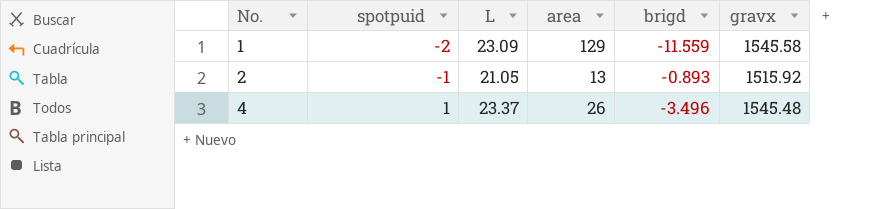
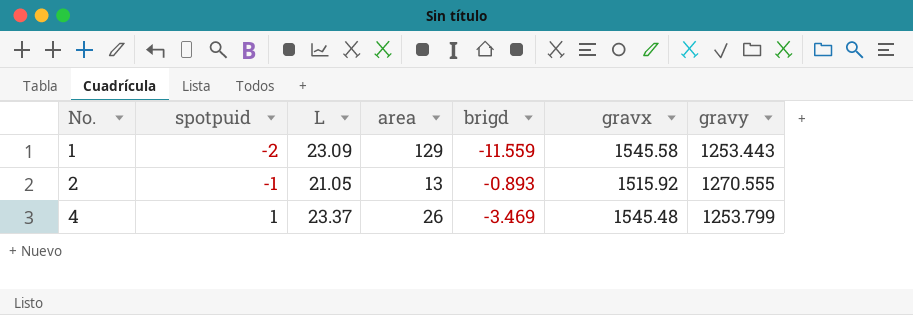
column gravy | position: none -> 7
4 | brigd: -3.496 -> -3.469

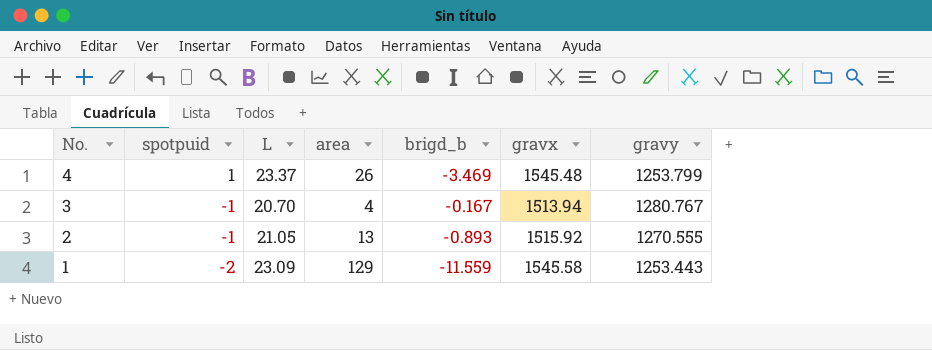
row order: No. ascending -> No. descending
column name: brigd -> brigd_b
row 3: none -> -1 | 20.70 | 4 | -0.167 | 1513.94 | 1280.767

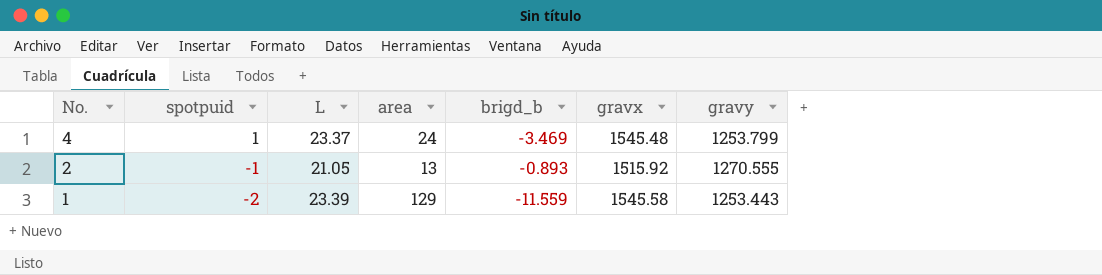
row 3: -1 | 20.70 | 4 | -0.167 | 1513.94 | 1280.767 -> none
4 | area: 26 -> 24
1 | L: 23.09 -> 23.39

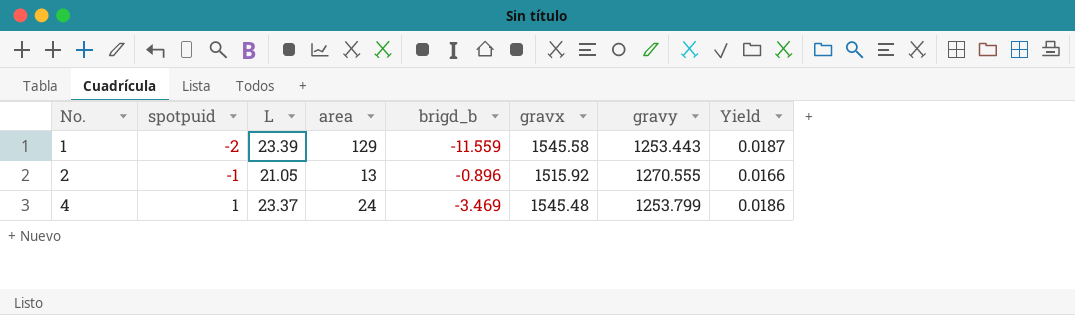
row order: No. descending -> No. ascending
column Yield | formula: none -> [L] / [gravy]
2 | brigd_b: -0.893 -> -0.896

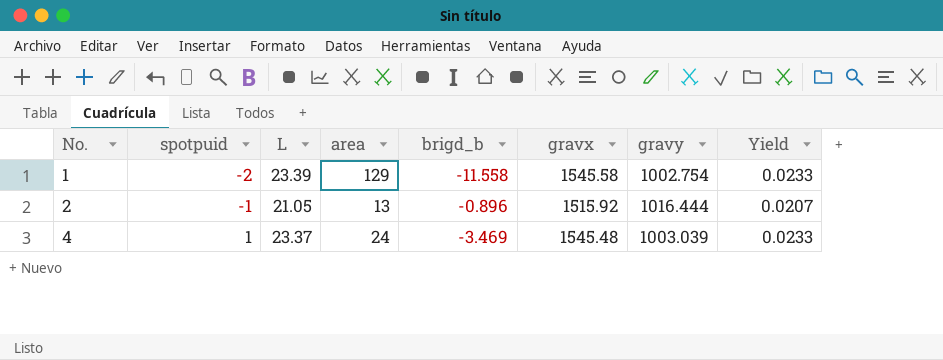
1 | brigd_b: -11.559 -> -11.558
1 | gravy: 1253.443 -> 1002.754
1 | Yield: 0.0187 -> 0.0233
2 | gravy: 1270.555 -> 1016.444
2 | Yield: 0.0166 -> 0.0207
4 | gravy: 1253.799 -> 1003.039
4 | Yield: 0.0186 -> 0.0233

